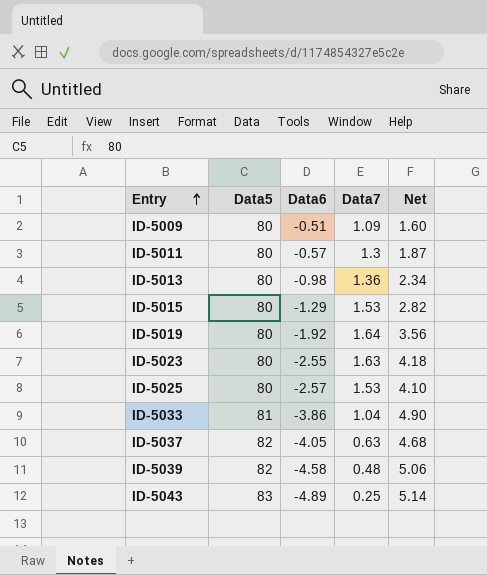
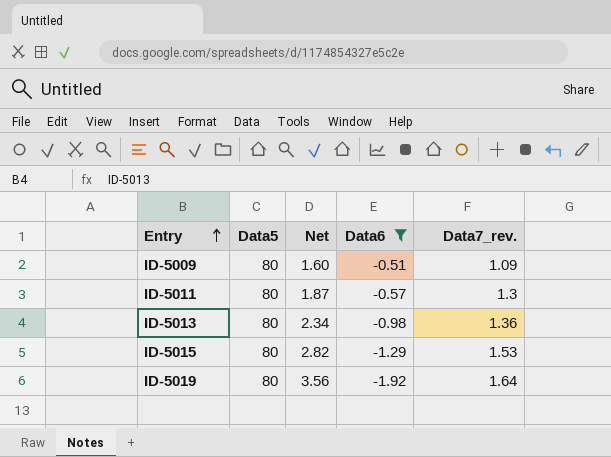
filter: none -> Data6 >= -1.92
column Net | position: 5 -> 3
column name: Data7 -> Data7_rev.

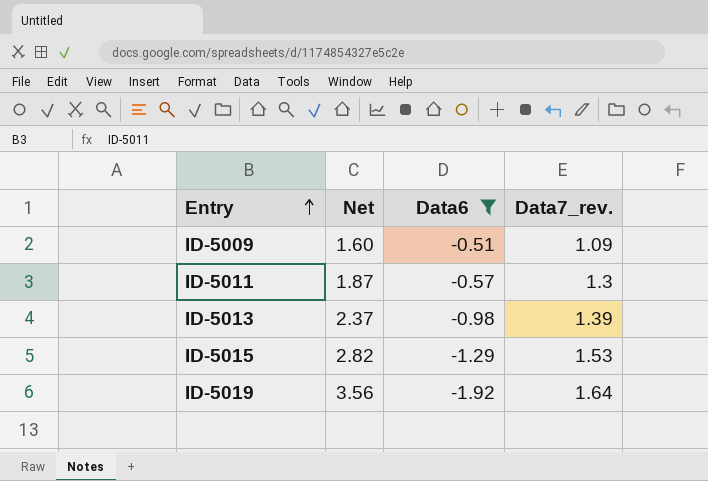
column Data5 | position: 2 -> none
ID-5013 | Net: 2.34 -> 2.37
ID-5013 | Data7_rev.: 1.36 -> 1.39

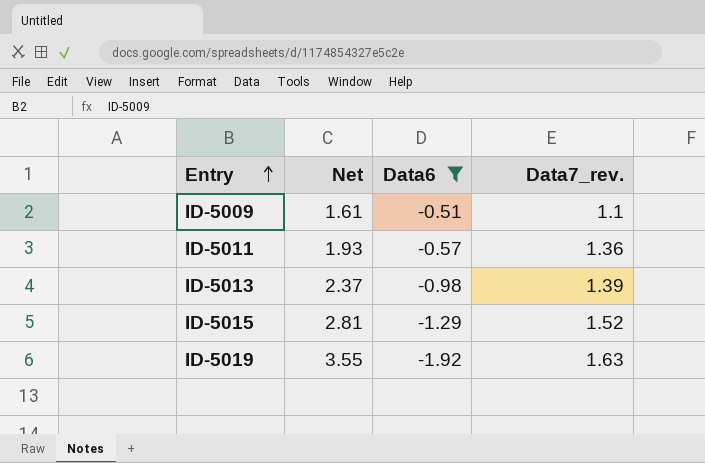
ID-5009 | Net: 1.60 -> 1.61
ID-5009 | Data7_rev.: 1.09 -> 1.1
ID-5011 | Net: 1.87 -> 1.93
ID-5011 | Data7_rev.: 1.3 -> 1.36
ID-5015 | Net: 2.82 -> 2.81
ID-5015 | Data7_rev.: 1.53 -> 1.52
ID-5019 | Net: 3.56 -> 3.55
ID-5019 | Data7_rev.: 1.64 -> 1.63

